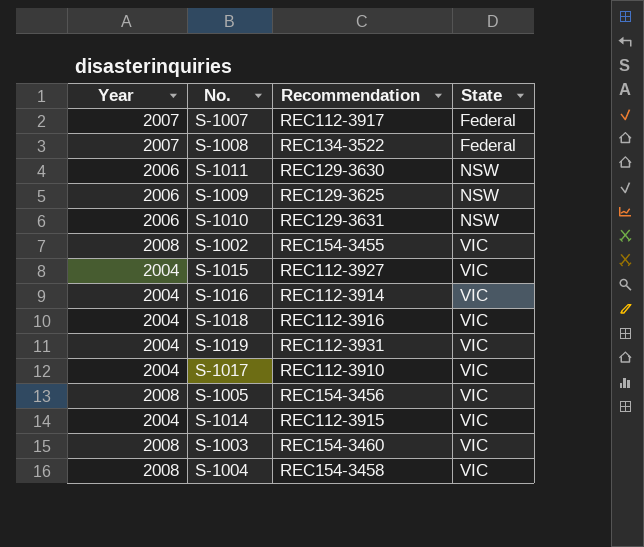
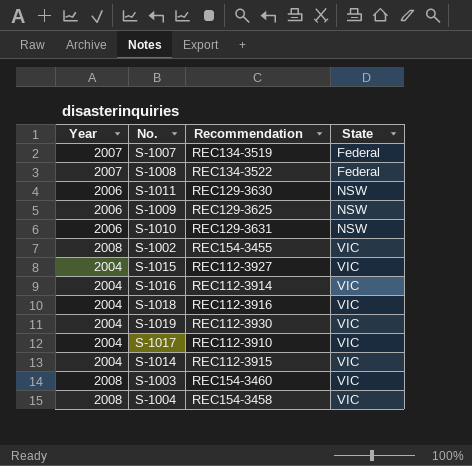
row S-1005: 2008 | REC154-3456 | VIC -> none
S-1007 | Recommendation: REC112-3917 -> REC134-3519
S-1019 | Recommendation: REC112-3931 -> REC112-3930

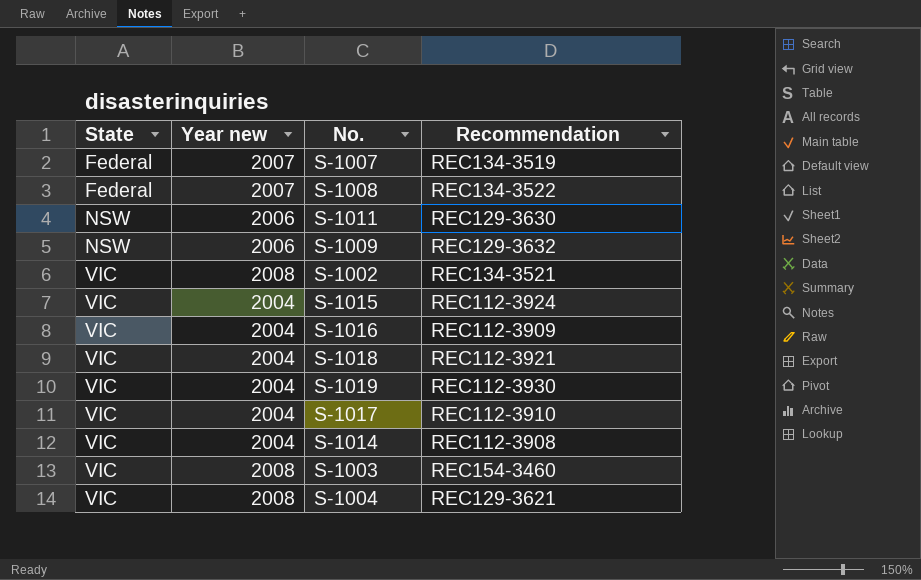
column State | position: 4 -> 1
column name: Year -> Year new
row S-1010: 2006 | REC129-3631 | NSW -> none
S-1009 | Recommendation: REC129-3625 -> REC129-3632
S-1002 | Recommendation: REC154-3455 -> REC134-3521
S-1015 | Recommendation: REC112-3927 -> REC112-3924
S-1016 | Recommendation: REC112-3914 -> REC112-3909
S-1018 | Recommendation: REC112-3916 -> REC112-3921
S-1014 | Recommendation: REC112-3915 -> REC112-3908
S-1004 | Recommendation: REC154-3458 -> REC129-3621

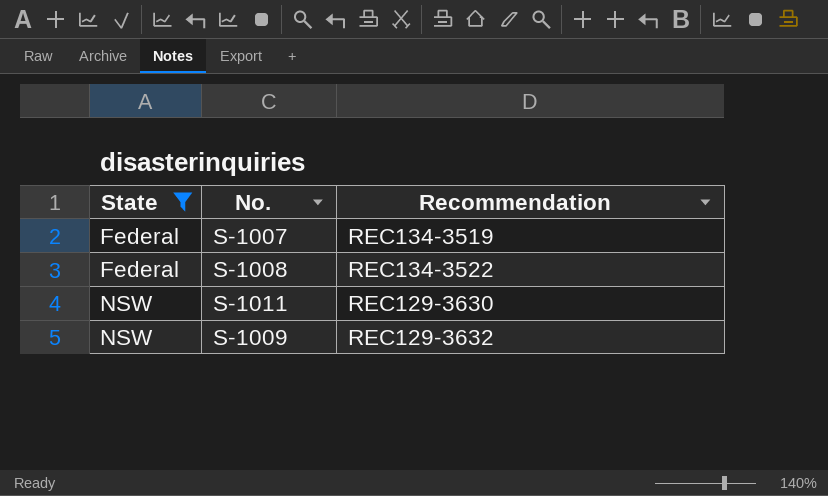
filter: none -> State != VIC
column Year new | position: 2 -> none

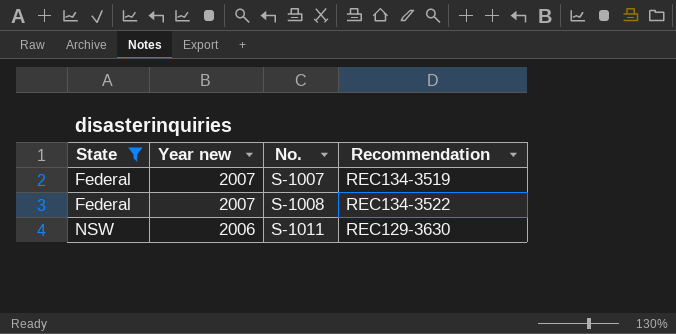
column Year new | position: none -> 2
row S-1009: NSW | REC129-3632 -> none

